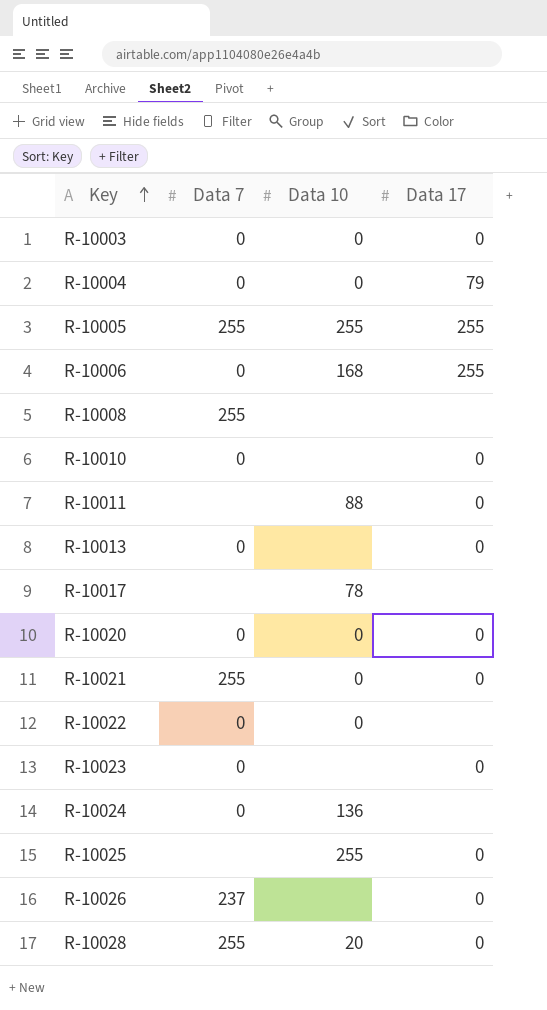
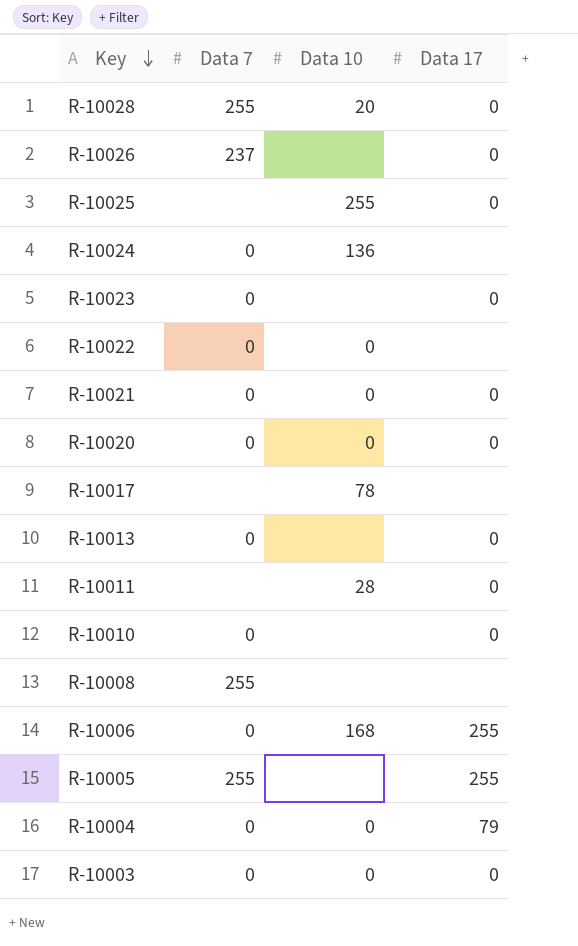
row order: Key ascending -> Key descending
R-10021 | Data 7: 255 -> 0
R-10011 | Data 10: 88 -> 28
R-10005 | Data 10: 255 -> none

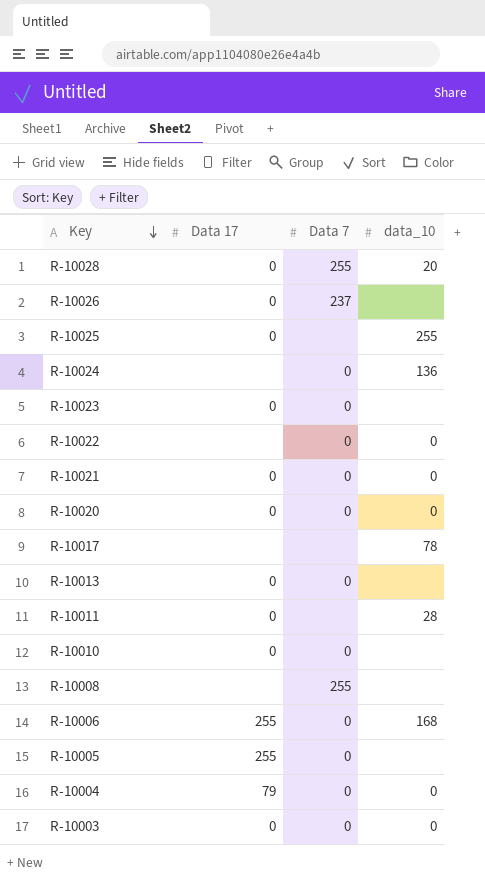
column Data 17 | position: 4 -> 2
column name: Data 10 -> data_10
R-10005 | Data 7: 255 -> 0

